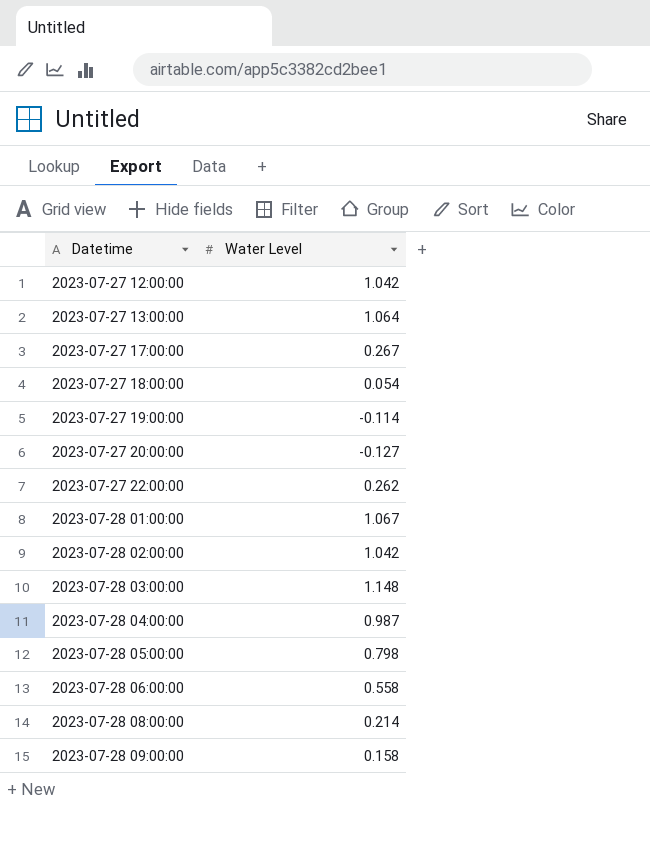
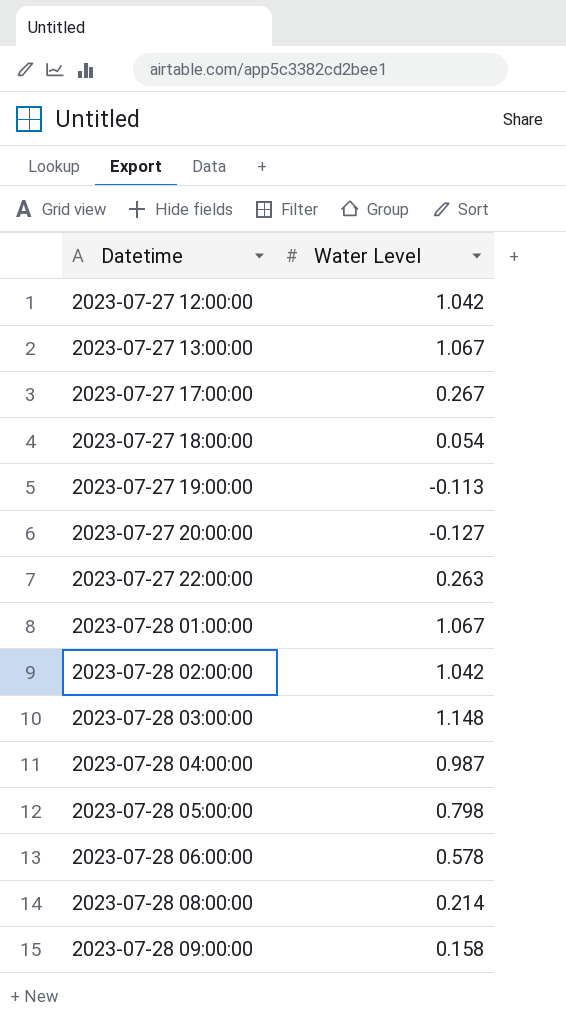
2023-07-27 13:00:00 | Water Level: 1.064 -> 1.067
2023-07-27 19:00:00 | Water Level: -0.114 -> -0.113
2023-07-27 22:00:00 | Water Level: 0.262 -> 0.263
2023-07-28 06:00:00 | Water Level: 0.558 -> 0.578

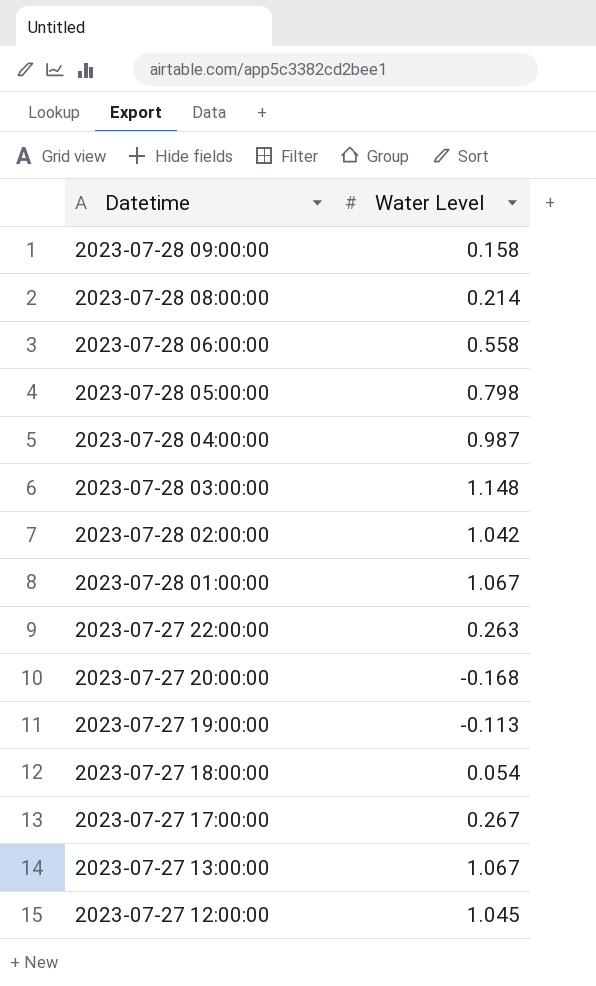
row order: Datetime ascending -> Datetime descending
2023-07-28 06:00:00 | Water Level: 0.578 -> 0.558
2023-07-27 20:00:00 | Water Level: -0.127 -> -0.168
2023-07-27 12:00:00 | Water Level: 1.042 -> 1.045

